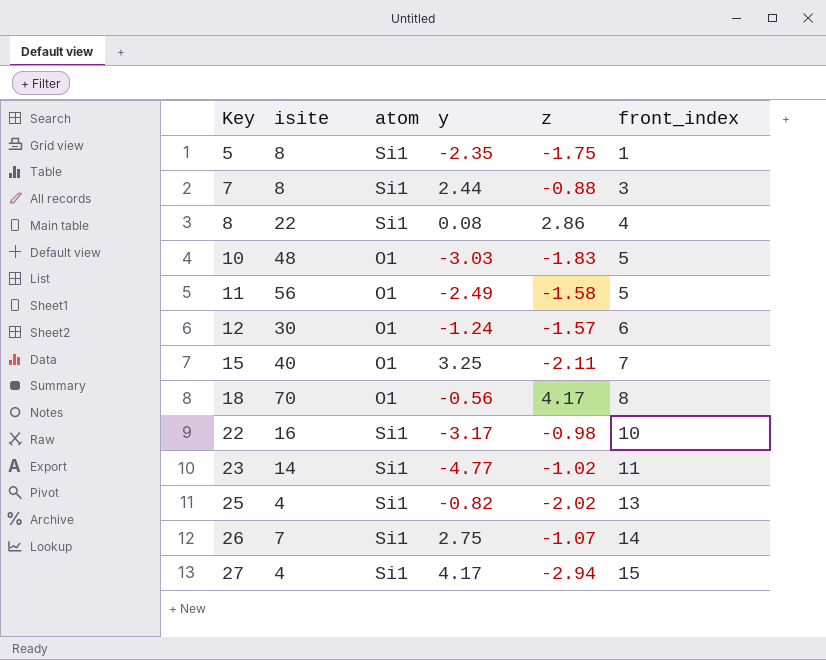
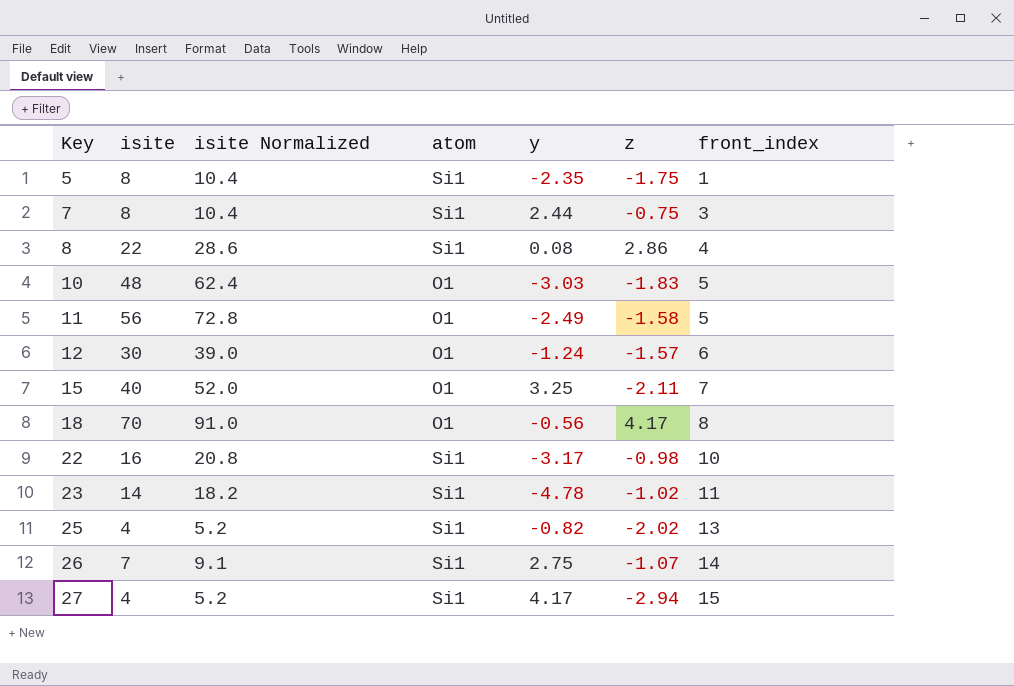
column isite Normalized | formula: none -> [isite] * 1.3
7 | z: -0.88 -> -0.75
23 | y: -4.77 -> -4.78

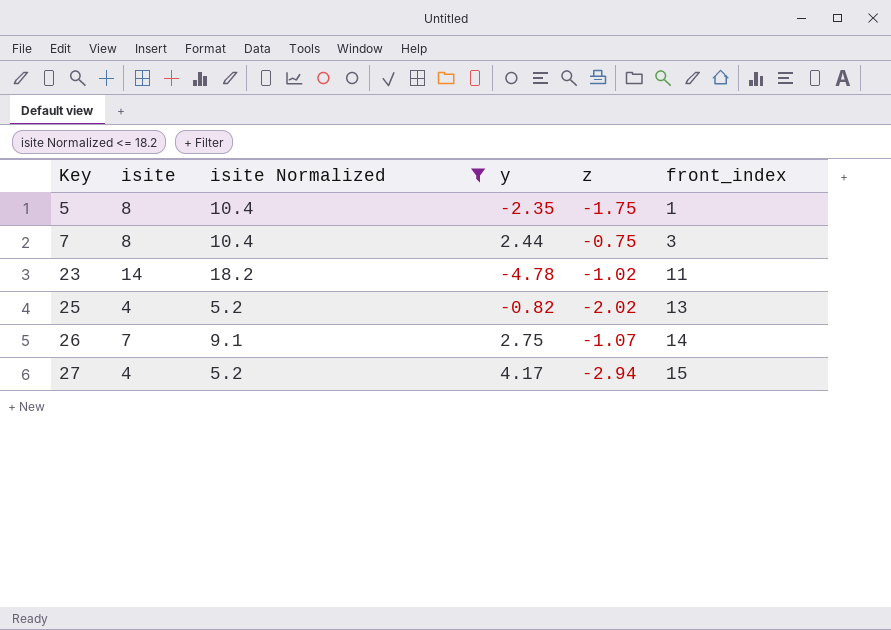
filter: none -> isite Normalized <= 18.2
column atom | position: 4 -> none

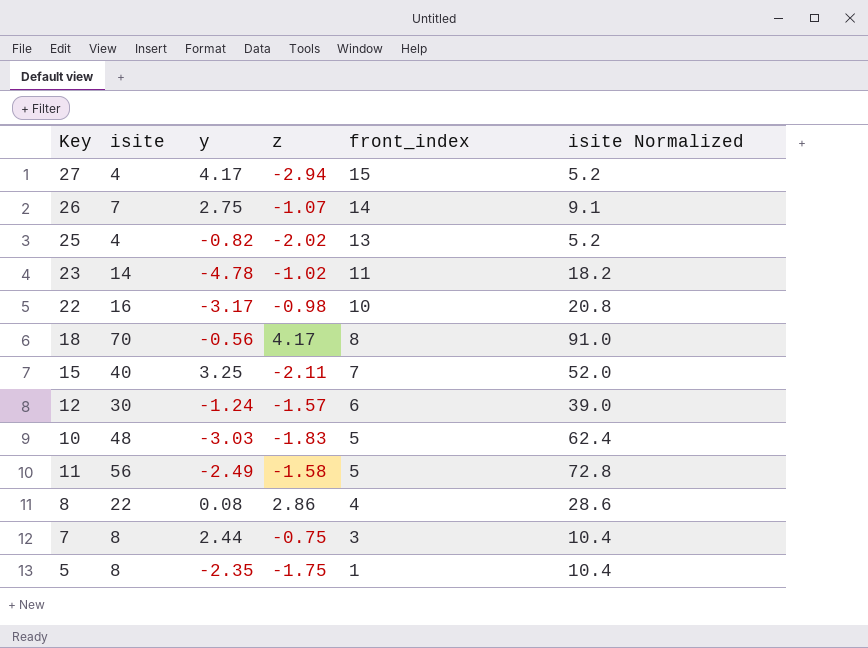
filter: isite Normalized <= 18.2 -> none
row order: Key ascending -> front_index descending
column isite Normalized | position: 3 -> 6

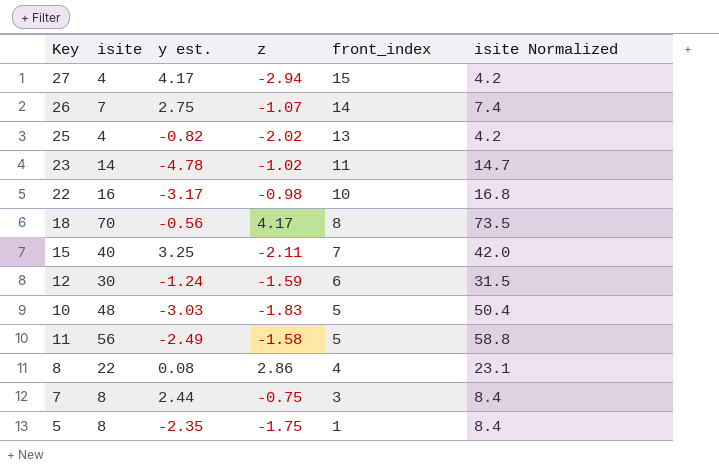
column name: y -> y est.
column isite Normalized | formula: [isite] * 1.3 -> [isite] * 1.05
12 | z: -1.57 -> -1.59

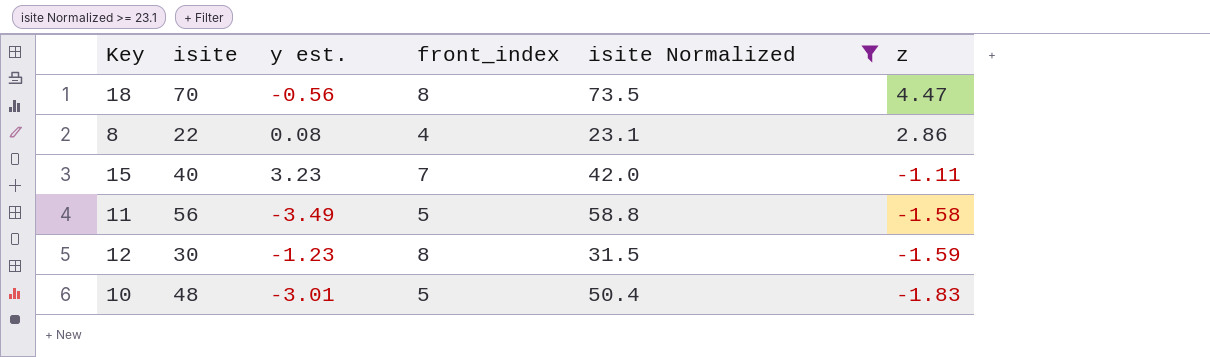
filter: none -> isite Normalized >= 23.1
row order: front_index descending -> z descending
column z | position: 4 -> 6
18 | z: 4.17 -> 4.47
15 | y est.: 3.25 -> 3.23
15 | z: -2.11 -> -1.11
11 | y est.: -2.49 -> -3.49
12 | y est.: -1.24 -> -1.23
12 | front_index: 6 -> 8
10 | y est.: -3.03 -> -3.01

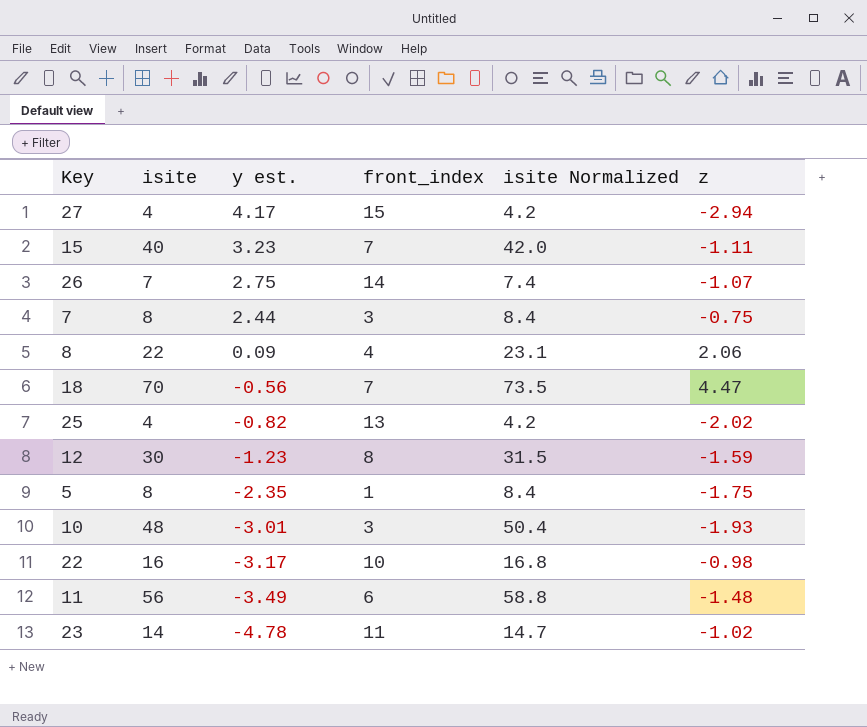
filter: isite Normalized >= 23.1 -> none
row order: z descending -> y est. descending
8 | y est.: 0.08 -> 0.09
8 | z: 2.86 -> 2.06
18 | front_index: 8 -> 7
10 | front_index: 5 -> 3
10 | z: -1.83 -> -1.93
11 | front_index: 5 -> 6
11 | z: -1.58 -> -1.48

